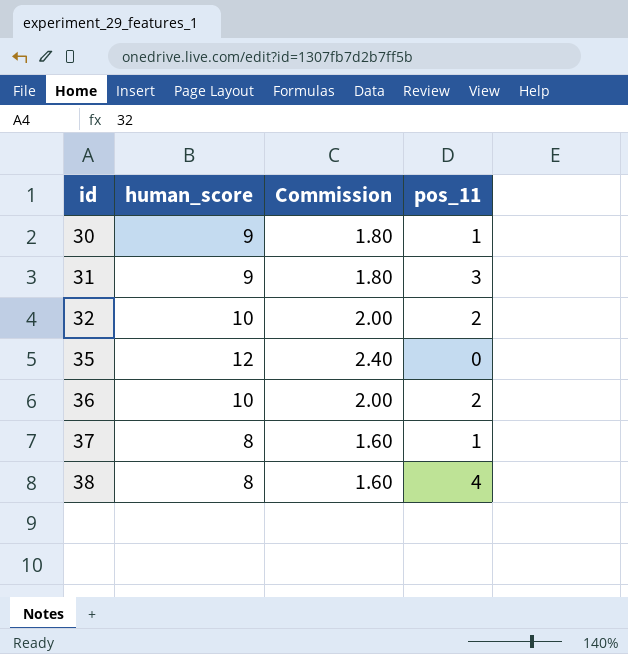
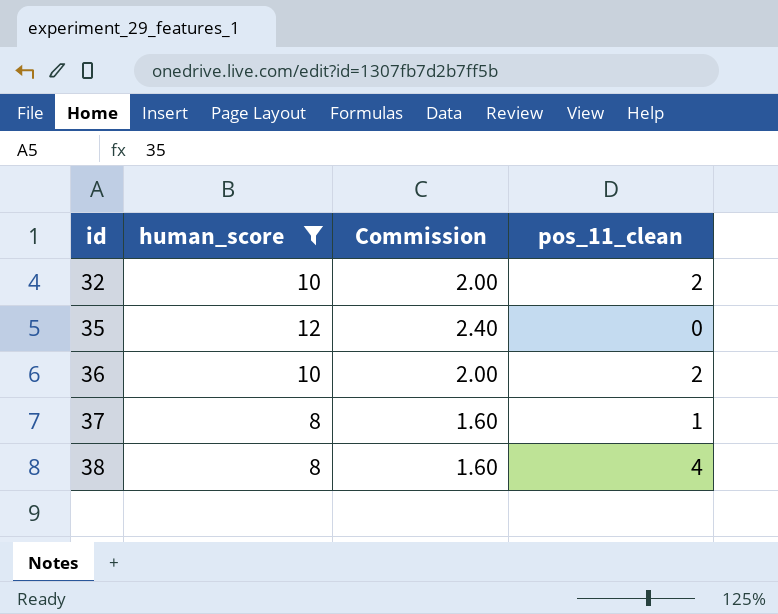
filter: none -> human_score != 9
column name: pos_11 -> pos_11_clean

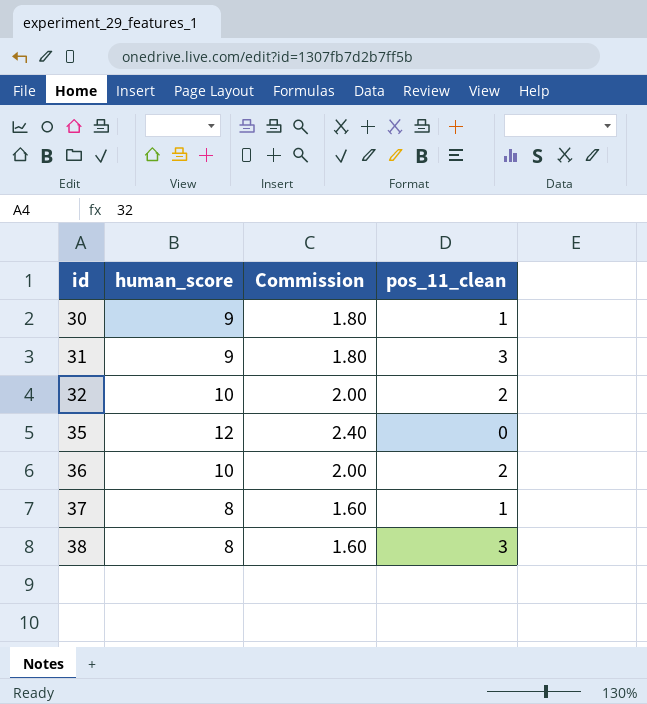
filter: human_score != 9 -> none
38 | pos_11_clean: 4 -> 3

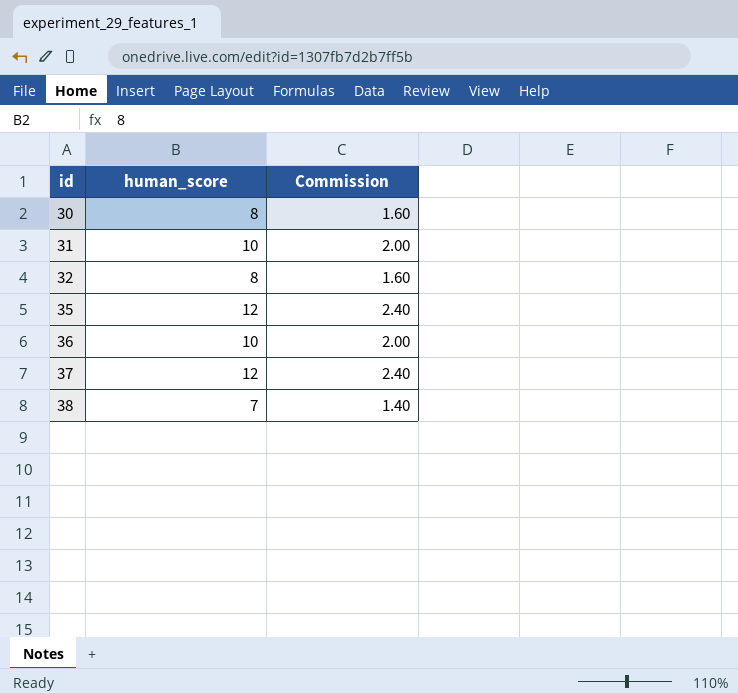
column pos_11_clean | position: 4 -> none
30 | human_score: 9 -> 8
30 | Commission: 1.80 -> 1.60
31 | human_score: 9 -> 10
31 | Commission: 1.80 -> 2.00
32 | human_score: 10 -> 8
32 | Commission: 2.00 -> 1.60
37 | human_score: 8 -> 12
37 | Commission: 1.60 -> 2.40
38 | human_score: 8 -> 7
38 | Commission: 1.60 -> 1.40

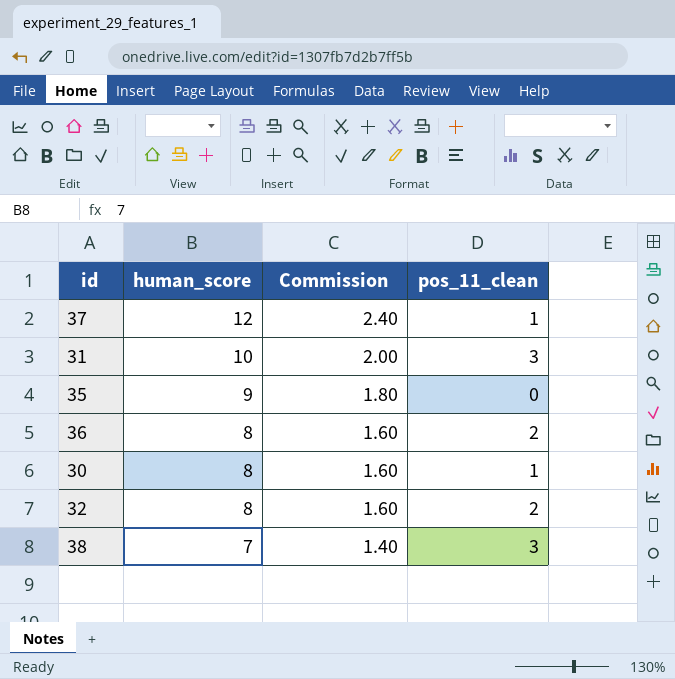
row order: id ascending -> human_score descending
column pos_11_clean | position: none -> 4
35 | human_score: 12 -> 9
35 | Commission: 2.40 -> 1.80
36 | human_score: 10 -> 8
36 | Commission: 2.00 -> 1.60

